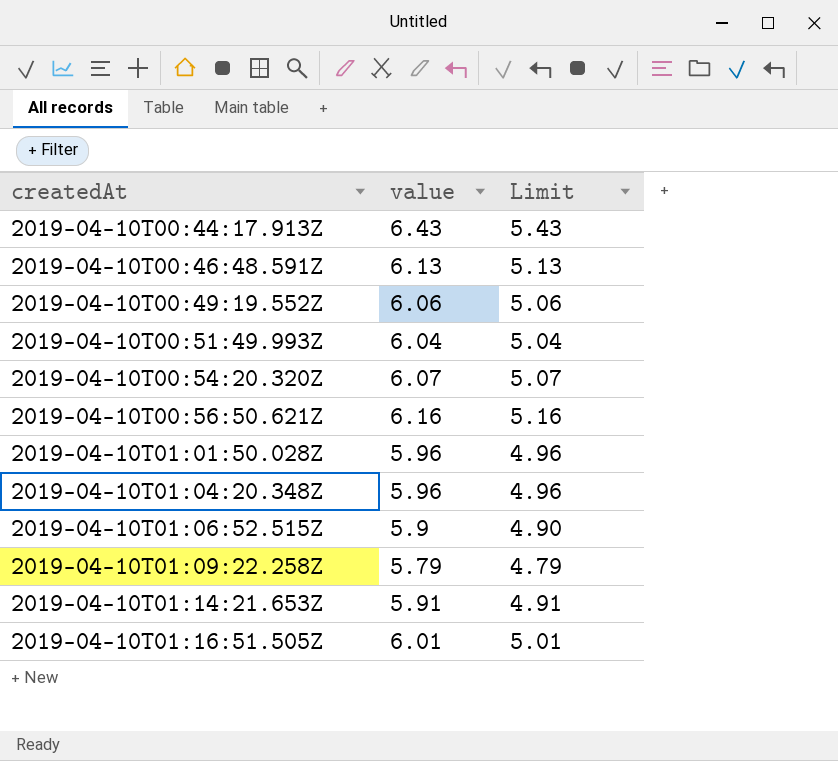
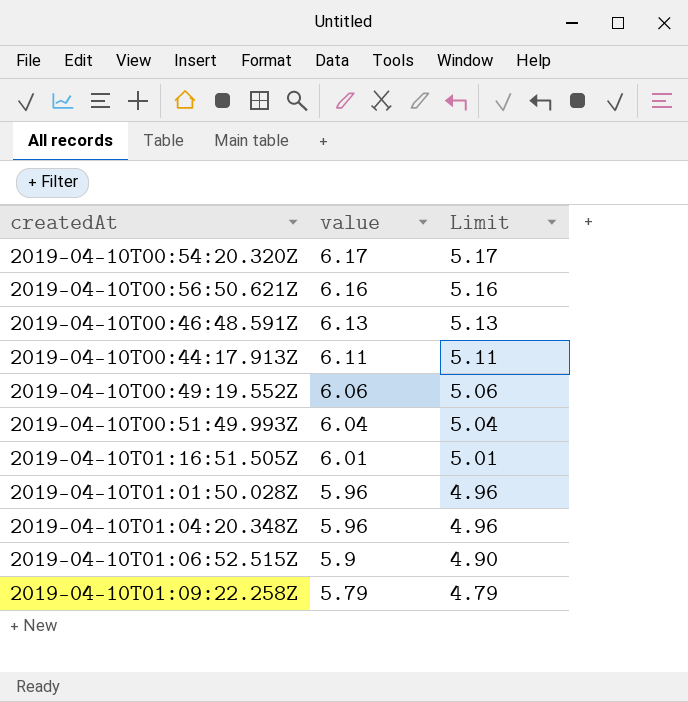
row order: createdAt ascending -> value descending
row 2019-04-10T01:14:21.653Z: 5.91 | 4.91 -> none
2019-04-10T00:54:20.320Z | value: 6.07 -> 6.17
2019-04-10T00:54:20.320Z | Limit: 5.07 -> 5.17
2019-04-10T00:44:17.913Z | value: 6.43 -> 6.11
2019-04-10T00:44:17.913Z | Limit: 5.43 -> 5.11

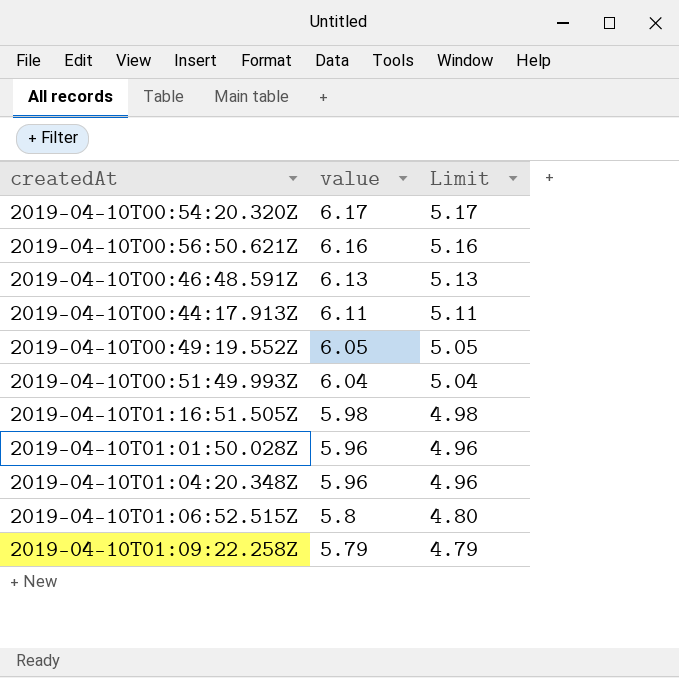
2019-04-10T00:49:19.552Z | value: 6.06 -> 6.05
2019-04-10T00:49:19.552Z | Limit: 5.06 -> 5.05
2019-04-10T01:16:51.505Z | value: 6.01 -> 5.98
2019-04-10T01:16:51.505Z | Limit: 5.01 -> 4.98
2019-04-10T01:06:52.515Z | value: 5.9 -> 5.8
2019-04-10T01:06:52.515Z | Limit: 4.90 -> 4.80

